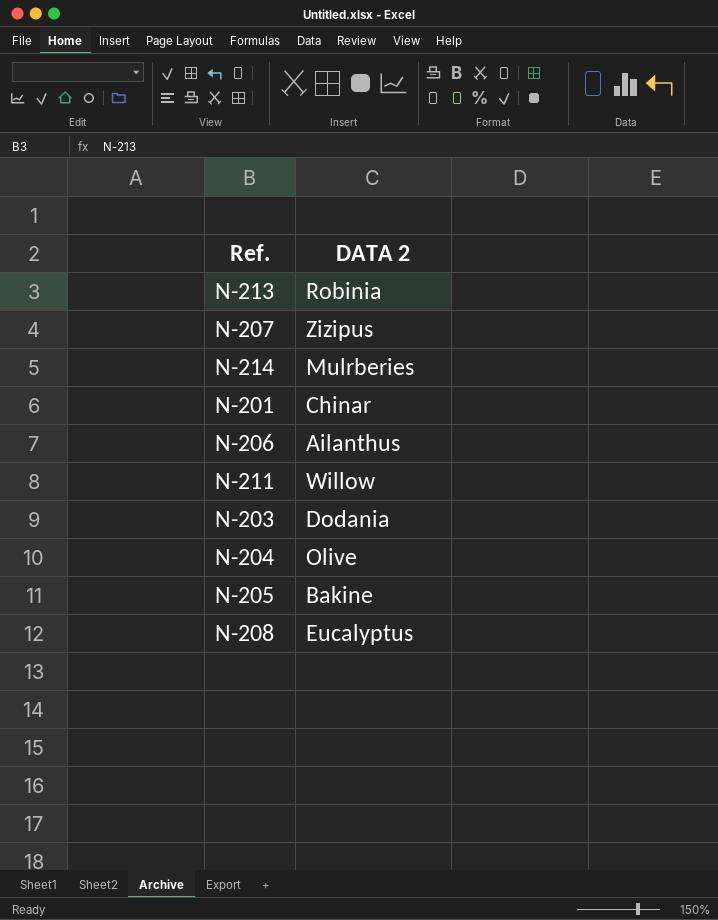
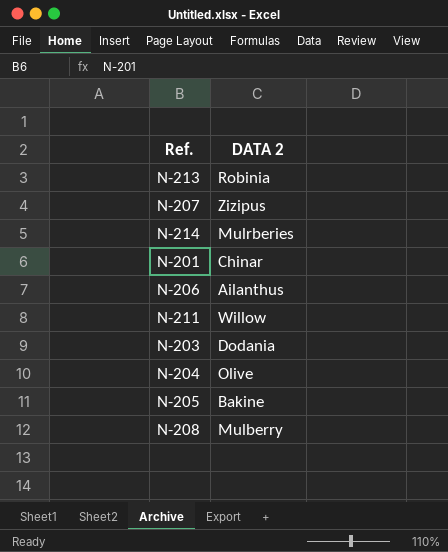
N-208 | DATA 2: Eucalyptus -> Mulberry

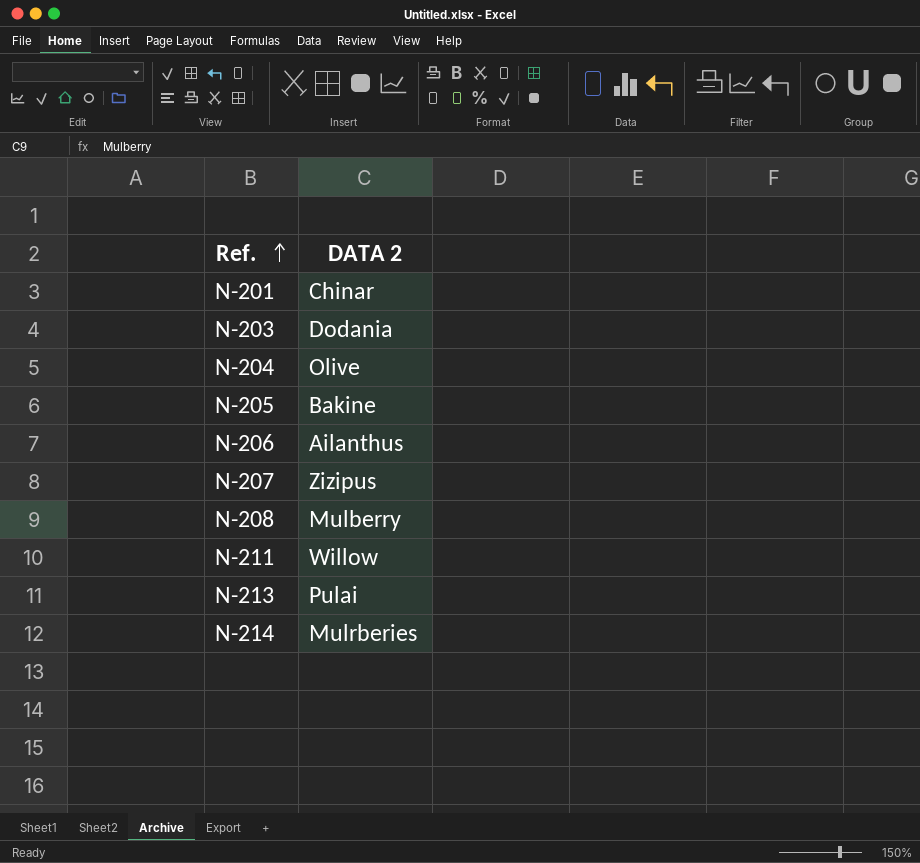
row order: none -> Ref. ascending
N-213 | DATA 2: Robinia -> Pulai

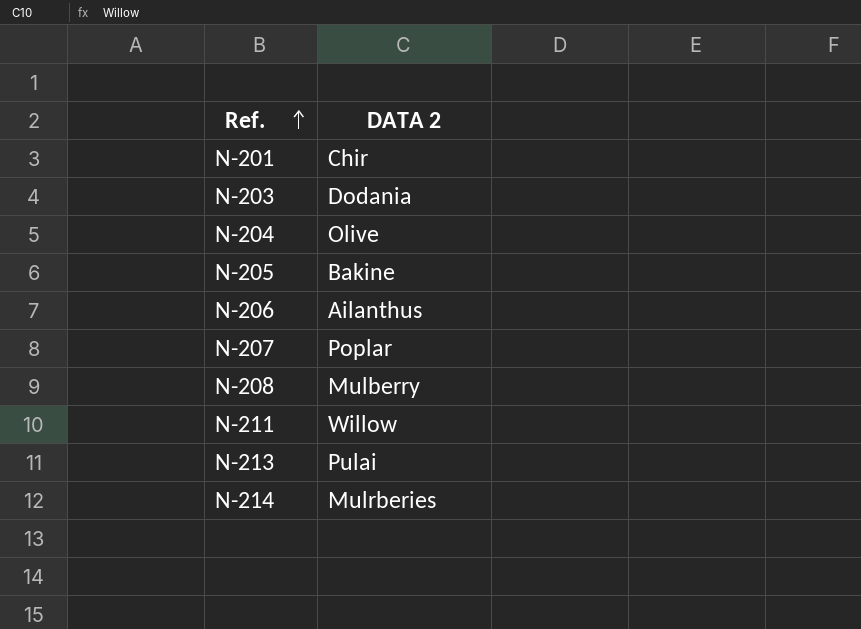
N-201 | DATA 2: Chinar -> Chir
N-207 | DATA 2: Zizipus -> Poplar

